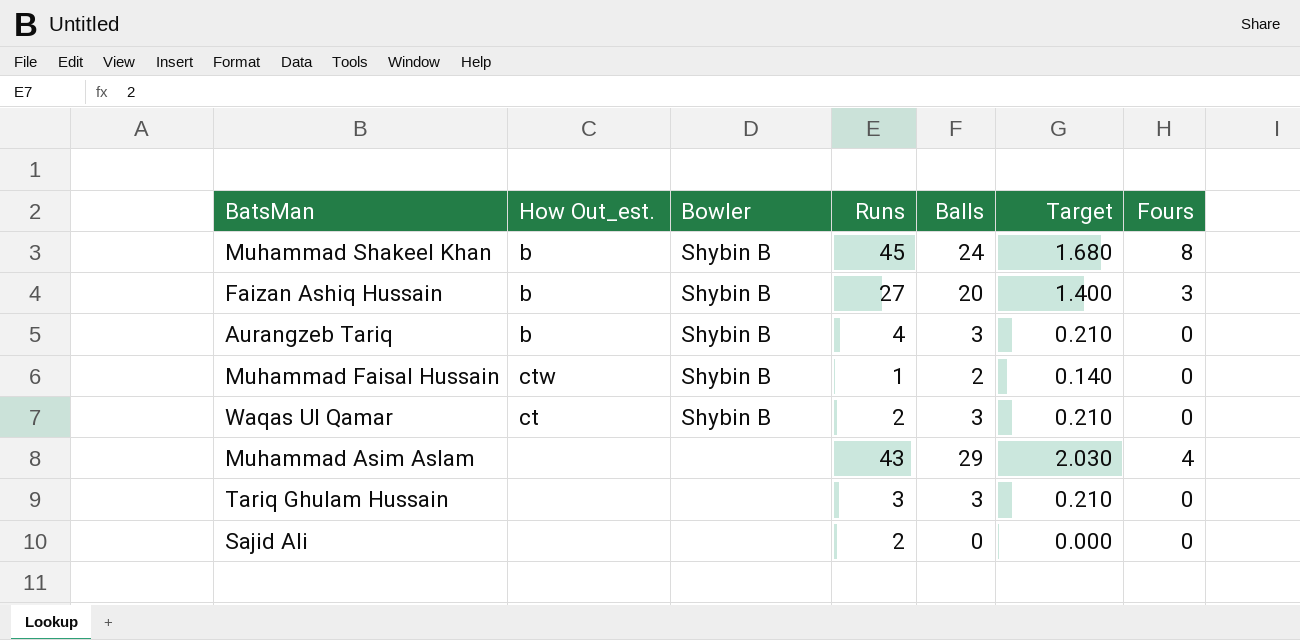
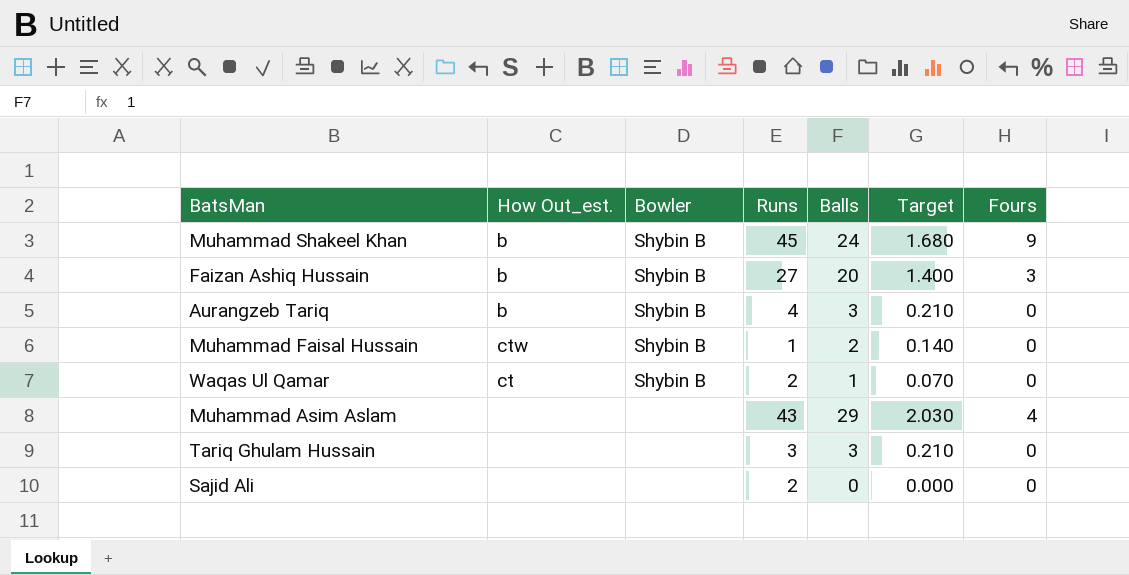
Muhammad Shakeel Khan | Fours: 8 -> 9
Waqas Ul Qamar | Balls: 3 -> 1
Waqas Ul Qamar | Target: 0.210 -> 0.070

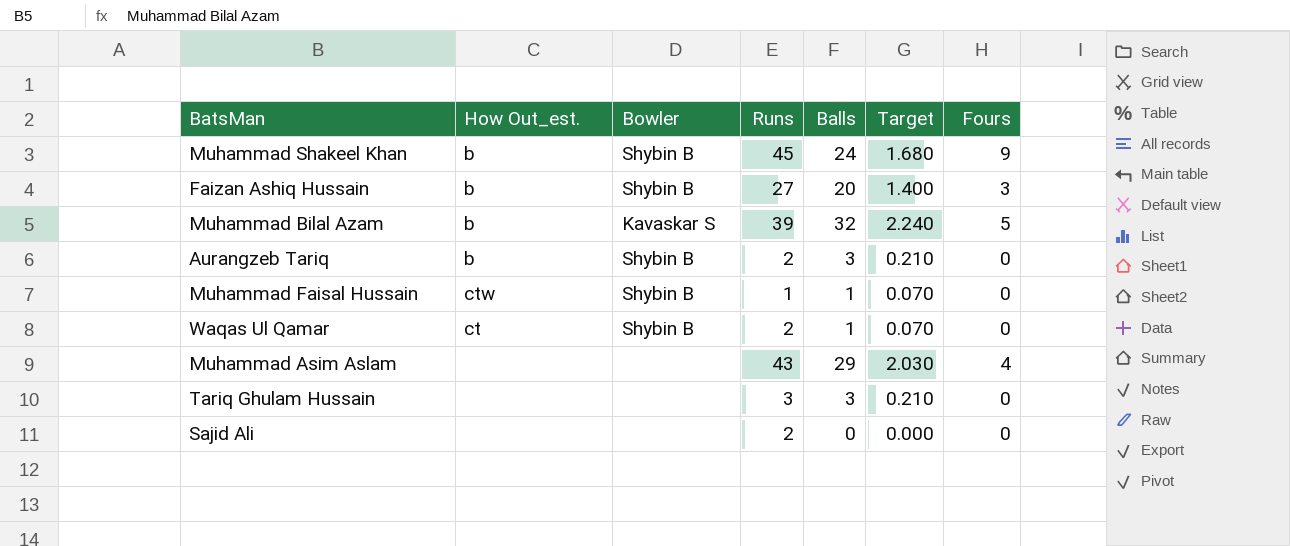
row Muhammad Bilal Azam: none -> b | Kavaskar S | 39 | 32 | 2.240 | 5
Aurangzeb Tariq | Runs: 4 -> 2
Muhammad Faisal Hussain | Balls: 2 -> 1
Muhammad Faisal Hussain | Target: 0.140 -> 0.070

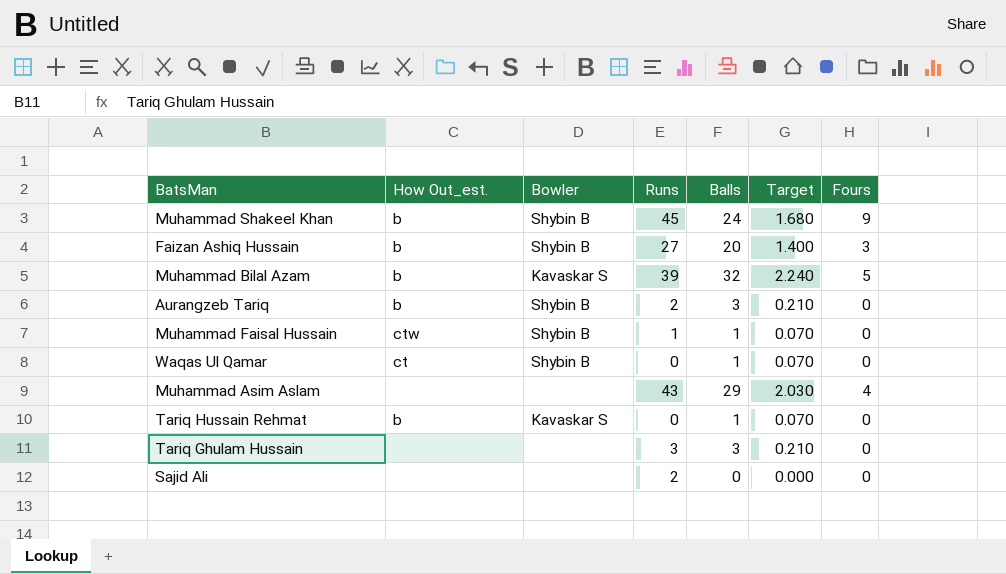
Waqas Ul Qamar | Runs: 2 -> 0
row Tariq Hussain Rehmat: none -> b | Kavaskar S | 0 | 1 | 0.070 | 0

